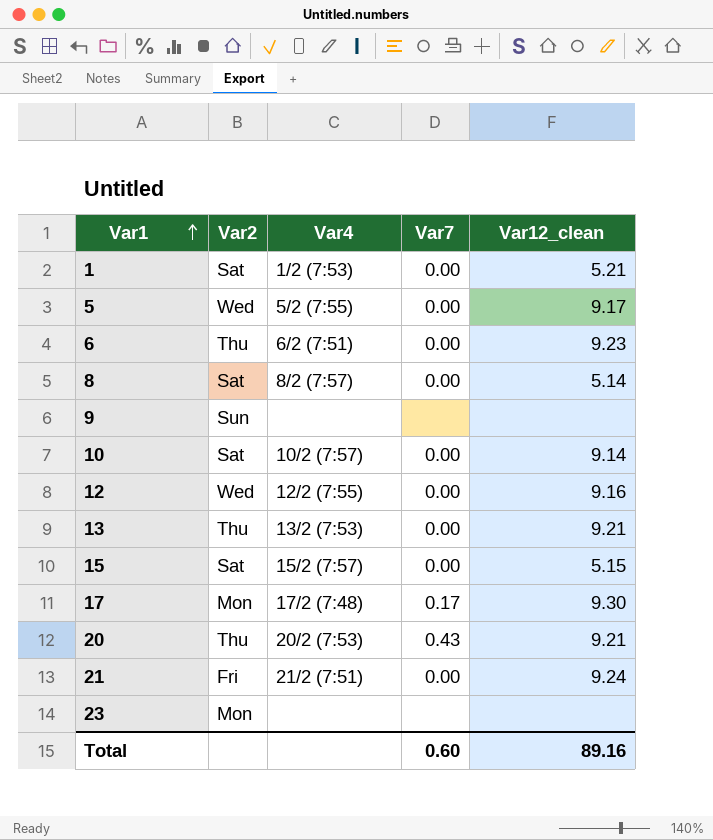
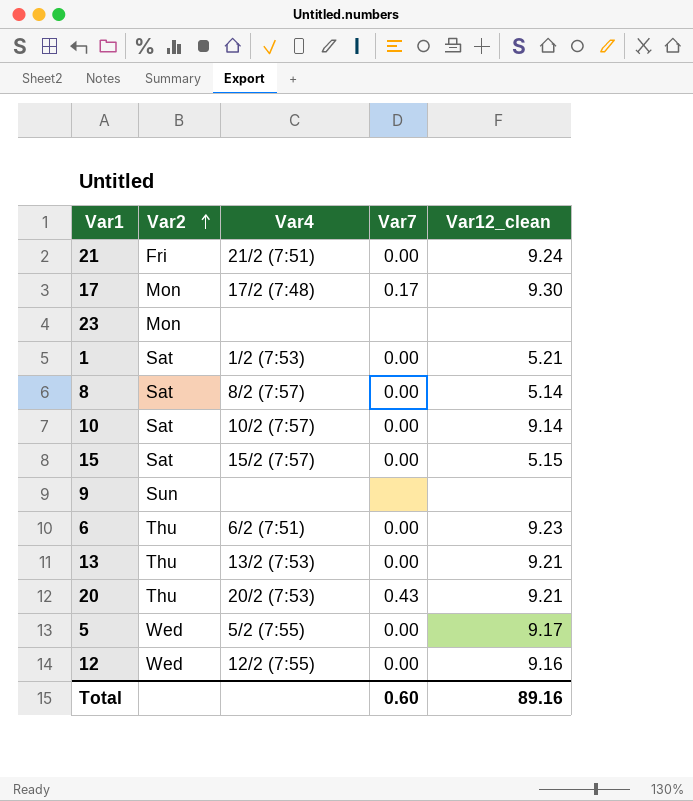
row order: Var1 ascending -> Var2 ascending

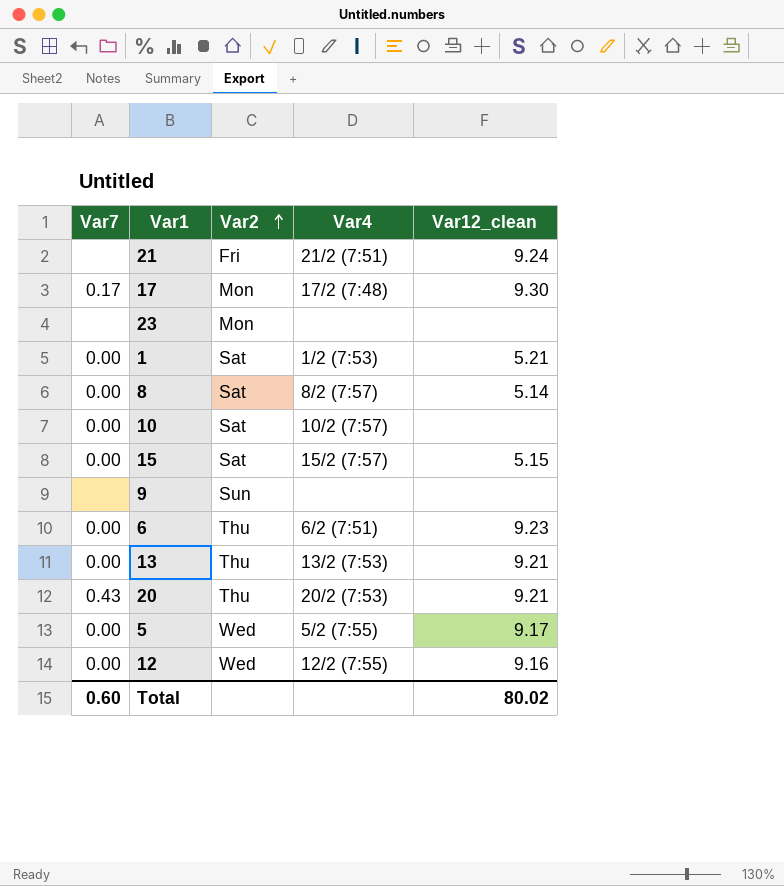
column Var7 | position: 4 -> 1
21 | Var7: 0.00 -> none
10 | Var12_clean: 9.14 -> none
Total | Var12_clean: 89.16 -> 80.02

